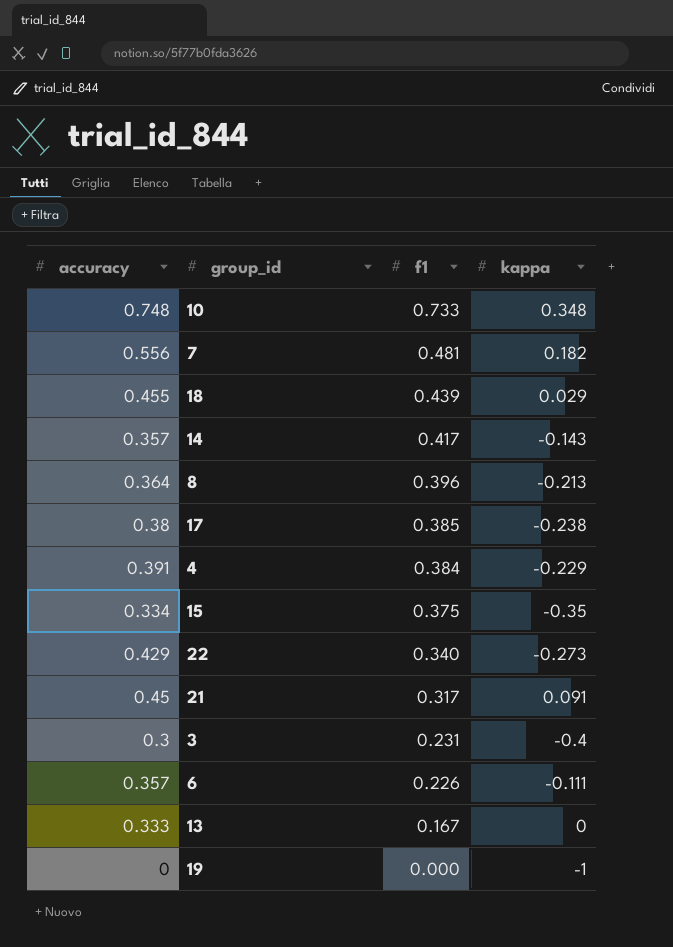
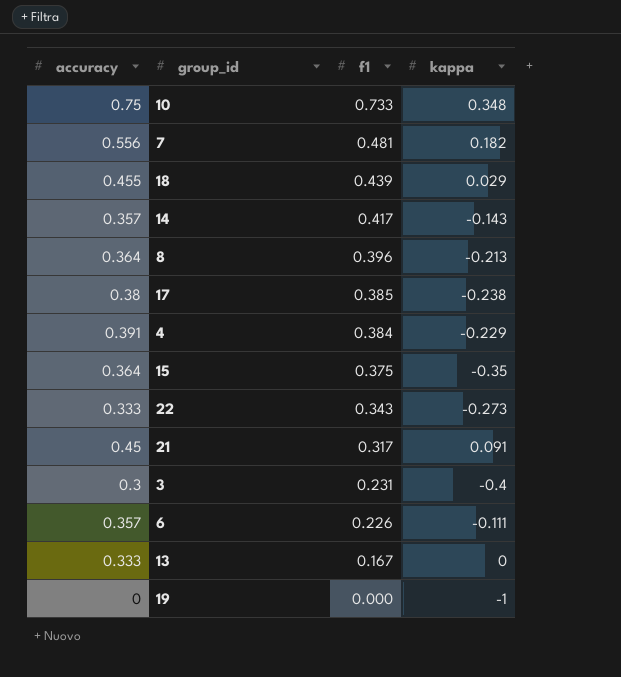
10 | accuracy: 0.748 -> 0.75
15 | accuracy: 0.334 -> 0.364
22 | accuracy: 0.429 -> 0.333
22 | f1: 0.340 -> 0.343

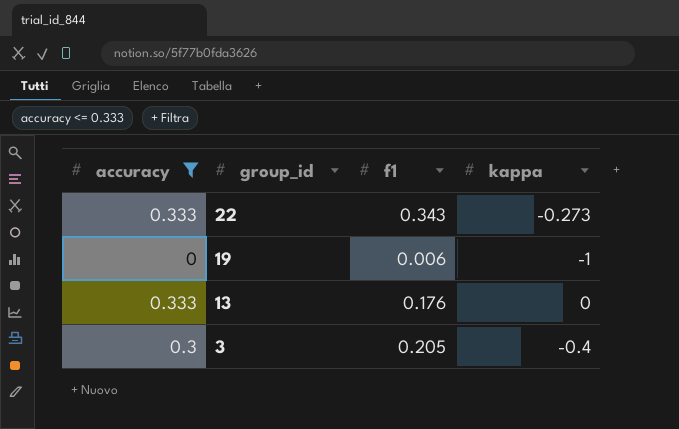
filter: none -> accuracy <= 0.333
row order: f1 descending -> group_id descending
19 | f1: 0.000 -> 0.006
13 | f1: 0.167 -> 0.176
3 | f1: 0.231 -> 0.205

